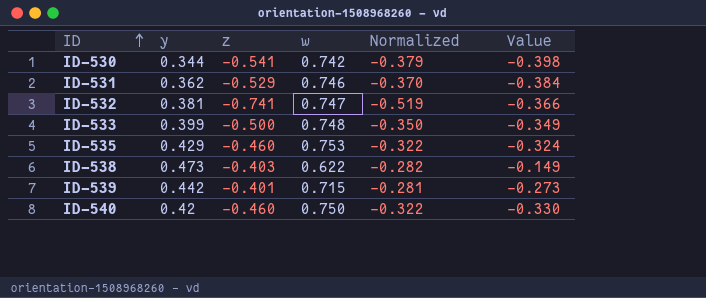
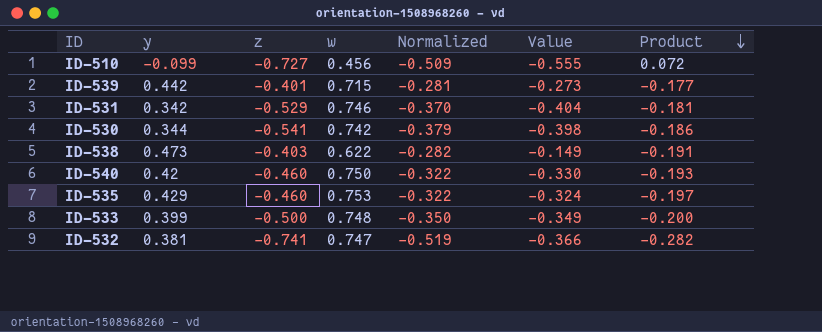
row order: ID ascending -> Product descending
column Product | formula: none -> [y] * [z]
row ID-510: none -> -0.099 | -0.727 | 0.456 | -0.509 | -0.555 | 0.072
ID-531 | y: 0.362 -> 0.342
ID-531 | Value: -0.384 -> -0.404

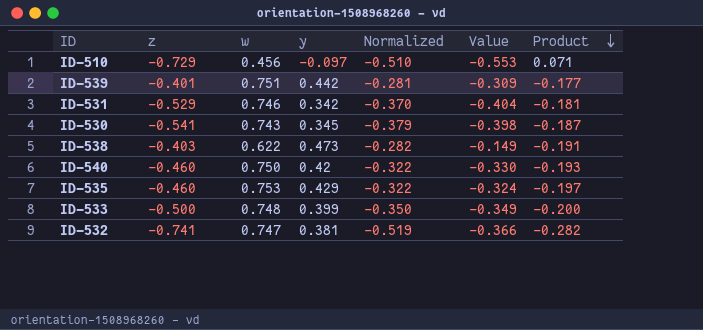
column y | position: 2 -> 4
ID-510 | z: -0.727 -> -0.729
ID-510 | y: -0.099 -> -0.097
ID-510 | Normalized: -0.509 -> -0.510
ID-510 | Value: -0.555 -> -0.553
ID-510 | Product: 0.072 -> 0.071
ID-539 | w: 0.715 -> 0.751
ID-539 | Value: -0.273 -> -0.309
ID-530 | w: 0.742 -> 0.743
ID-530 | y: 0.344 -> 0.345
ID-530 | Product: -0.186 -> -0.187

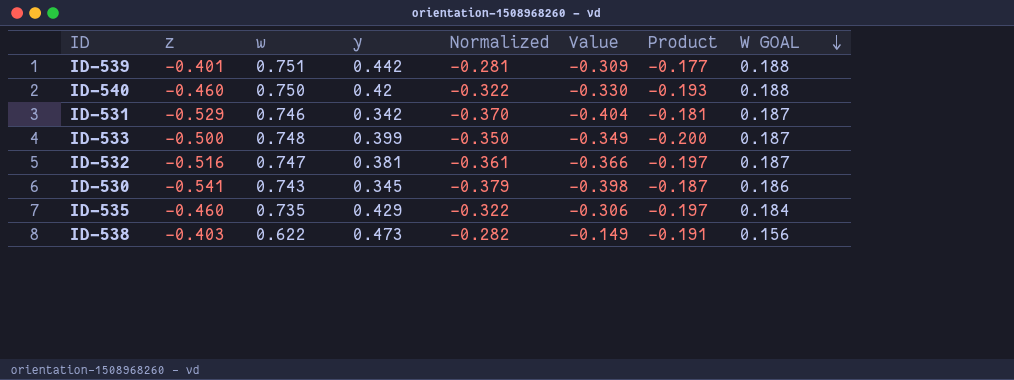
row order: Product descending -> W GOAL descending
column W GOAL | formula: none -> [w] * 0.25
row ID-510: -0.729 | 0.456 | -0.097 | -0.510 | -0.553 | 0.071 -> none
ID-532 | z: -0.741 -> -0.516
ID-532 | Normalized: -0.519 -> -0.361
ID-532 | Product: -0.282 -> -0.197
ID-535 | w: 0.753 -> 0.735
ID-535 | Value: -0.324 -> -0.306

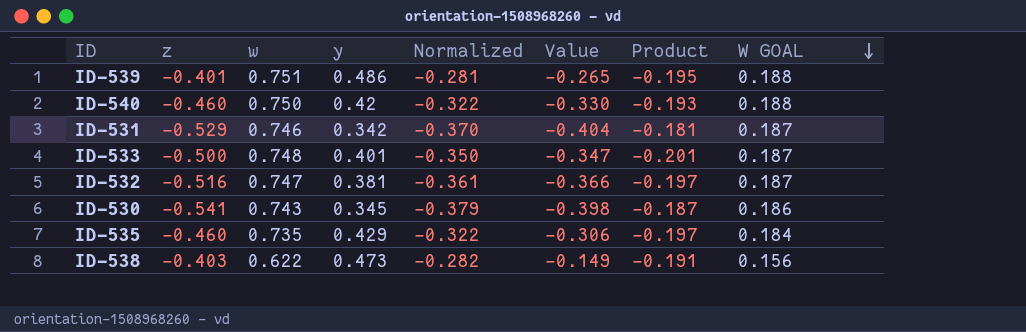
ID-539 | y: 0.442 -> 0.486
ID-539 | Value: -0.309 -> -0.265
ID-539 | Product: -0.177 -> -0.195
ID-533 | y: 0.399 -> 0.401
ID-533 | Value: -0.349 -> -0.347
ID-533 | Product: -0.200 -> -0.201

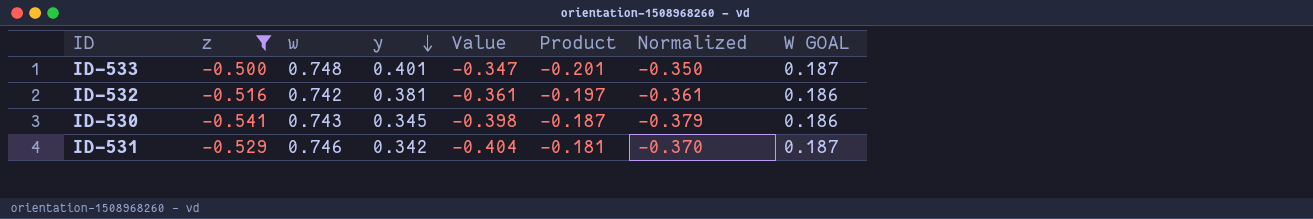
filter: none -> z <= -0.500
row order: W GOAL descending -> y descending
column Normalized | position: 5 -> 7
ID-532 | w: 0.747 -> 0.742
ID-532 | Value: -0.366 -> -0.361
ID-532 | W GOAL: 0.187 -> 0.186

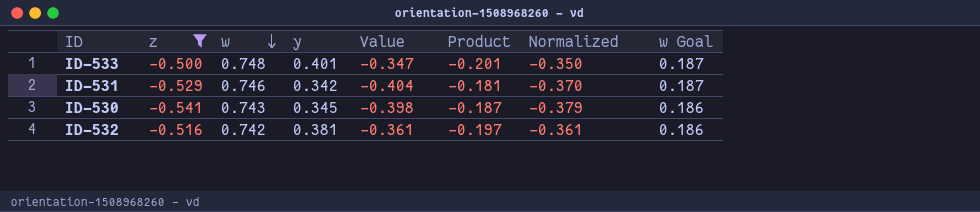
row order: y descending -> w descending
column name: W GOAL -> w Goal

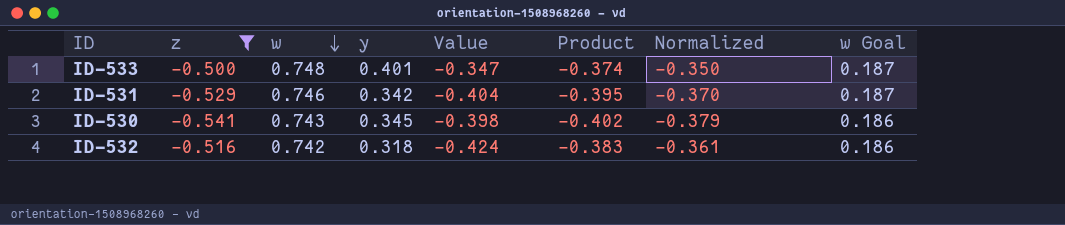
column Product | formula: [z] * [y] -> [z] * [w]
ID-532 | y: 0.381 -> 0.318
ID-532 | Value: -0.361 -> -0.424

